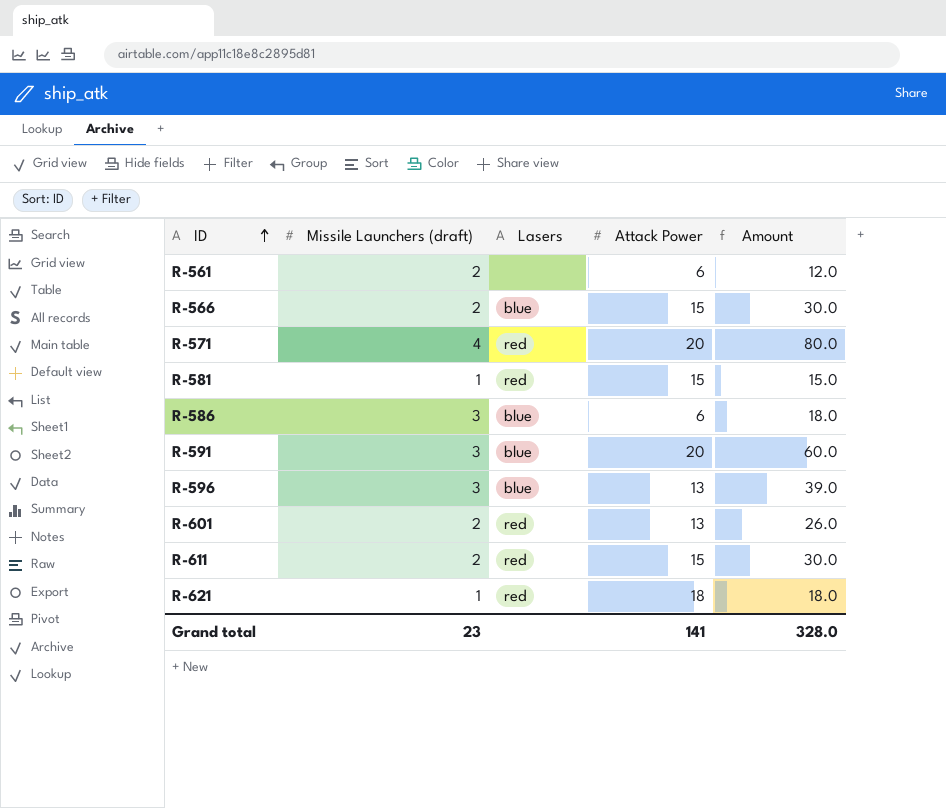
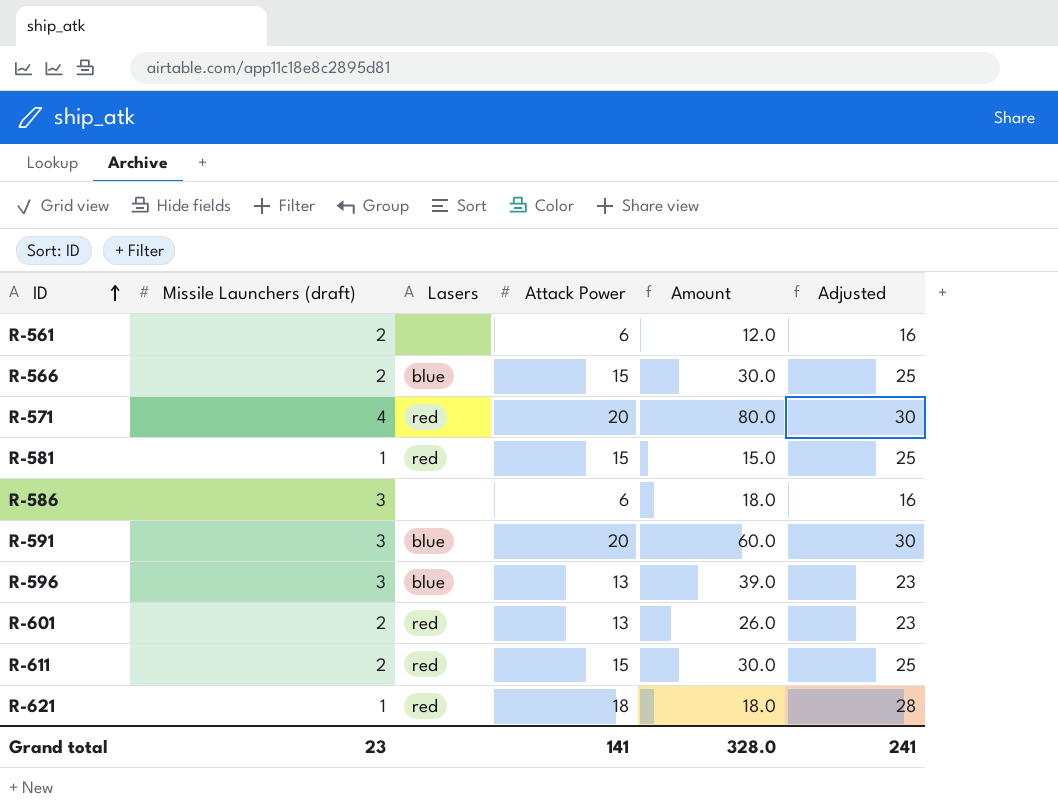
column Adjusted | formula: none -> [Attack Power] + 10
R-586 | Lasers: blue -> none

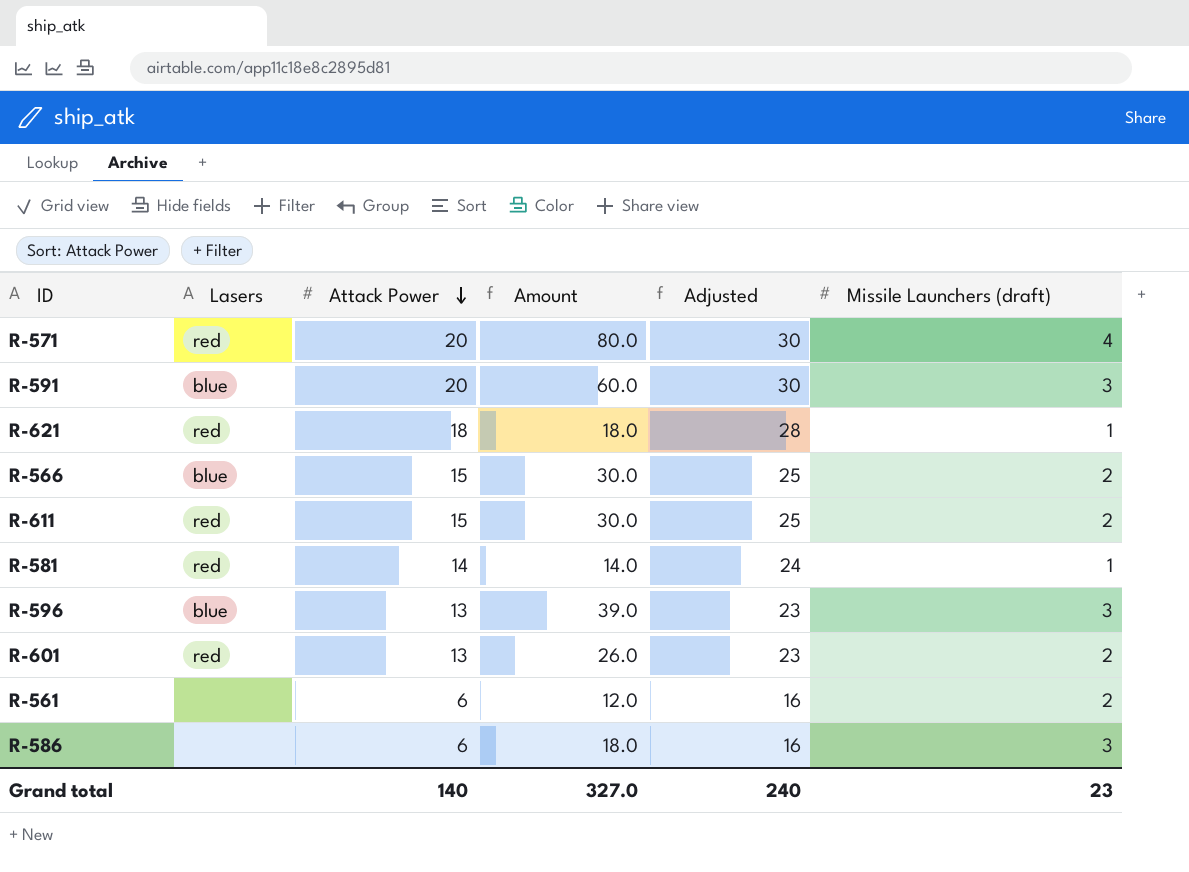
row order: ID ascending -> Attack Power descending
column Missile Launchers (draft) | position: 2 -> 6
R-581 | Attack Power: 15 -> 14
R-581 | Amount: 15.0 -> 14.0
R-581 | Adjusted: 25 -> 24
Grand total | Attack Power: 141 -> 140
Grand total | Amount: 328.0 -> 327.0
Grand total | Adjusted: 241 -> 240

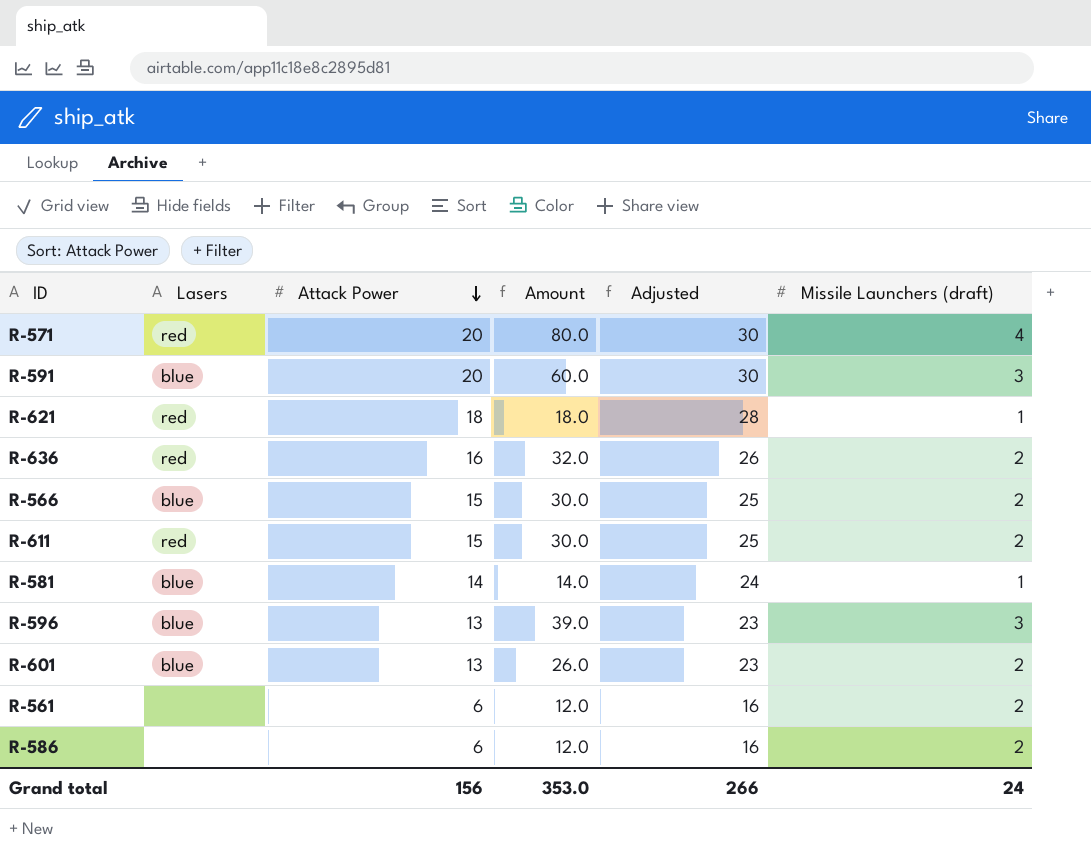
row R-636: none -> red | 16 | 32.0 | 26 | 2
R-581 | Lasers: red -> blue
R-601 | Lasers: red -> blue
R-586 | Amount: 18.0 -> 12.0
R-586 | Missile Launchers (draft): 3 -> 2
Grand total | Attack Power: 140 -> 156
Grand total | Amount: 327.0 -> 353.0
Grand total | Adjusted: 240 -> 266
Grand total | Missile Launchers (draft): 23 -> 24

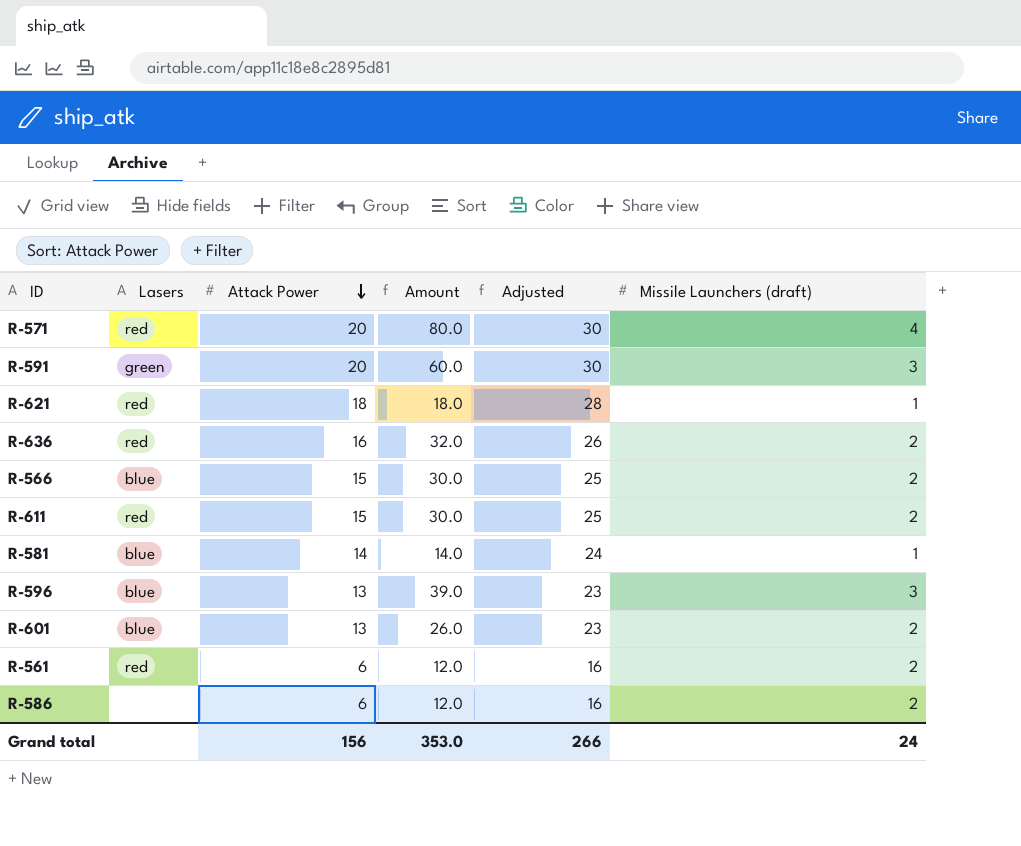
R-591 | Lasers: blue -> green
R-561 | Lasers: none -> red

